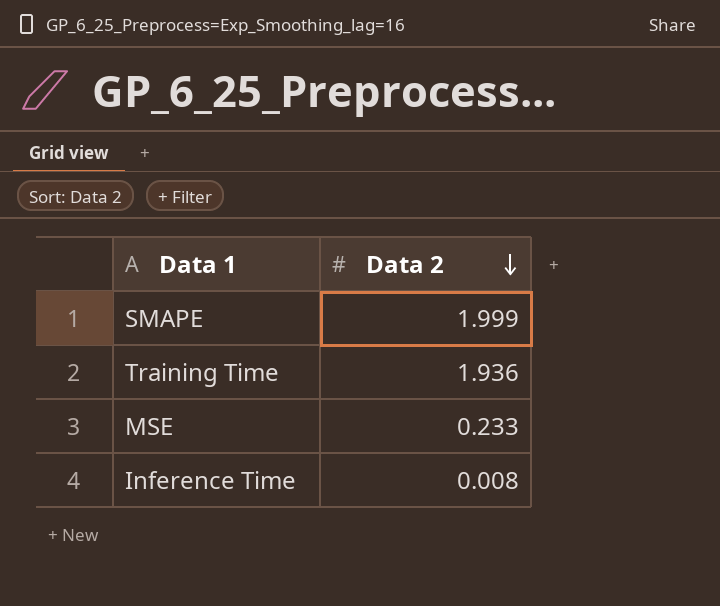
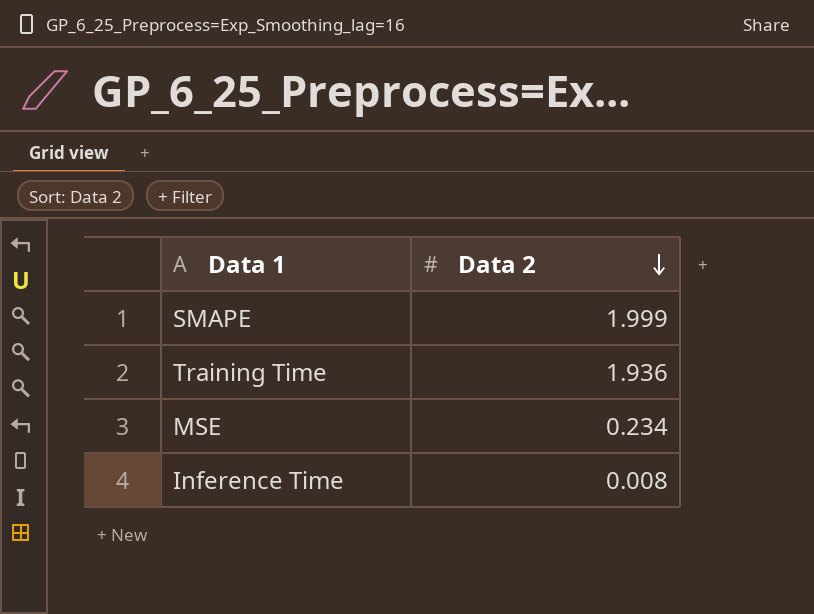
MSE | Data 2: 0.233 -> 0.234

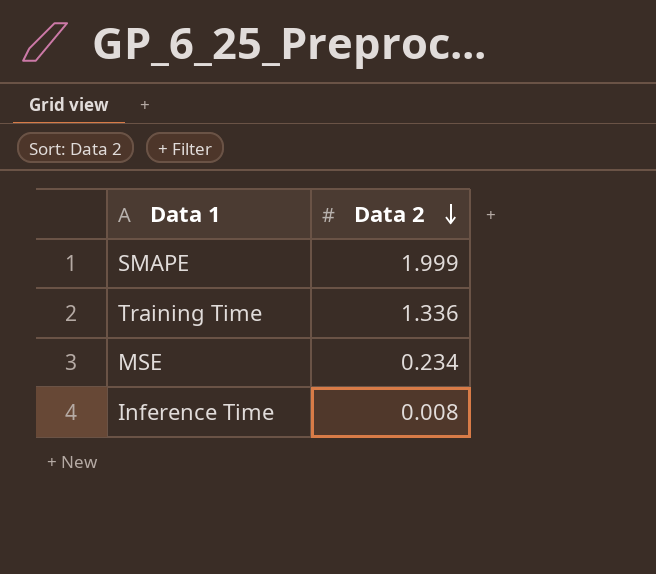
Training Time | Data 2: 1.936 -> 1.336

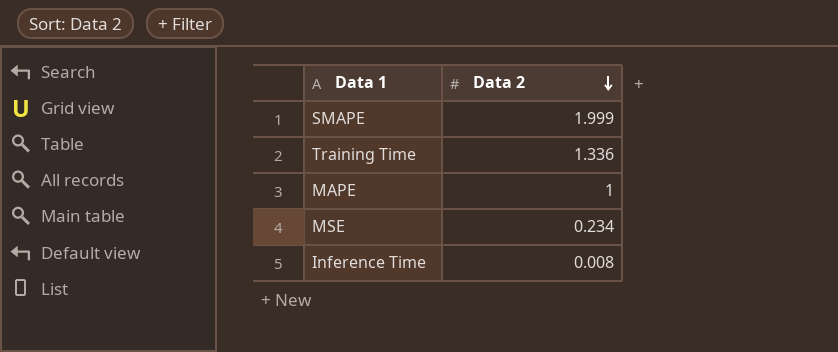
row MAPE: none -> 1

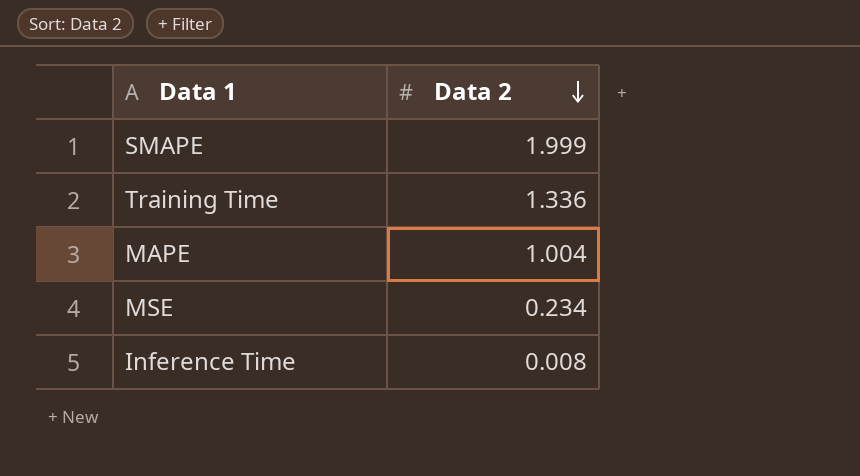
MAPE | Data 2: 1 -> 1.004

